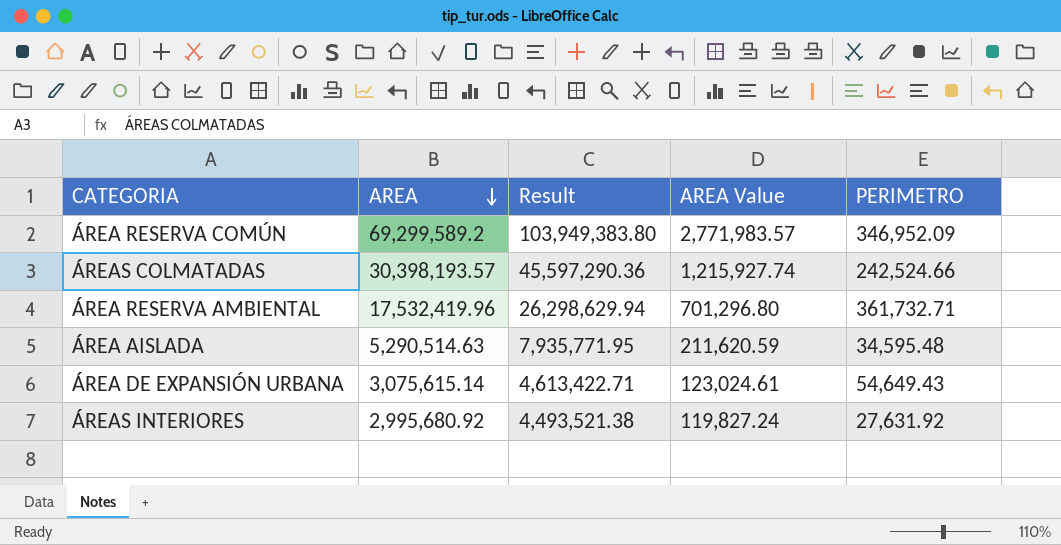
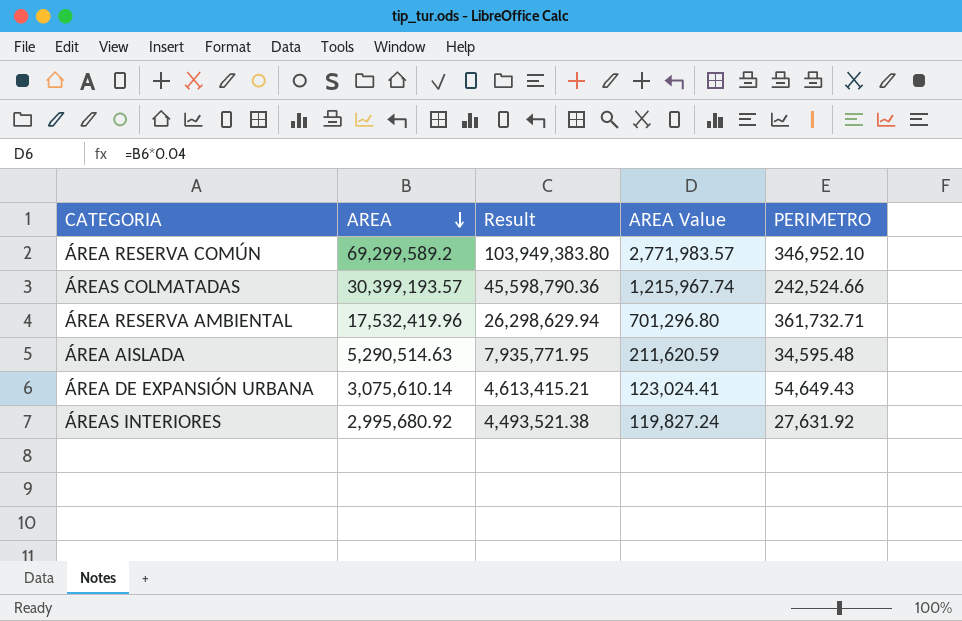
ÁREA RESERVA COMÚN | PERIMETRO: 346,952.09 -> 346,952.10
ÁREAS COLMATADAS | AREA: 30,398,193.57 -> 30,399,193.57
ÁREAS COLMATADAS | Result: 45,597,290.36 -> 45,598,790.36
ÁREAS COLMATADAS | AREA Value: 1,215,927.74 -> 1,215,967.74
ÁREA DE EXPANSIÓN URBANA | AREA: 3,075,615.14 -> 3,075,610.14
ÁREA DE EXPANSIÓN URBANA | Result: 4,613,422.71 -> 4,613,415.21
ÁREA DE EXPANSIÓN URBANA | AREA Value: 123,024.61 -> 123,024.41

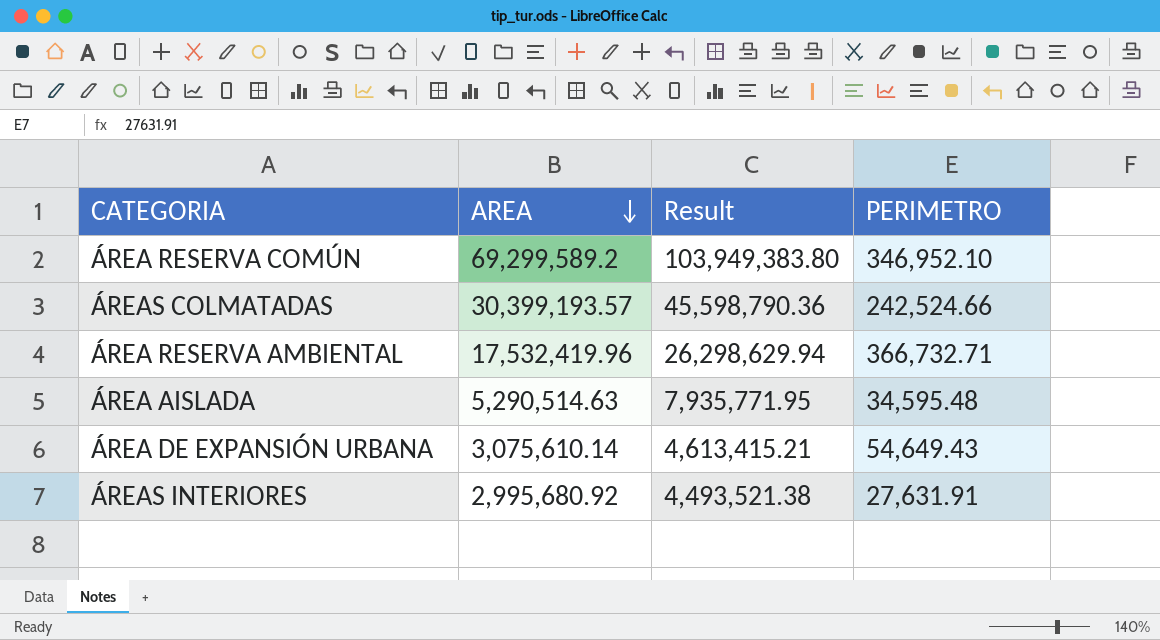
column AREA Value | formula: [AREA] * 0.04 -> none
ÁREA RESERVA AMBIENTAL | PERIMETRO: 361,732.71 -> 366,732.71
ÁREAS INTERIORES | PERIMETRO: 27,631.92 -> 27,631.91

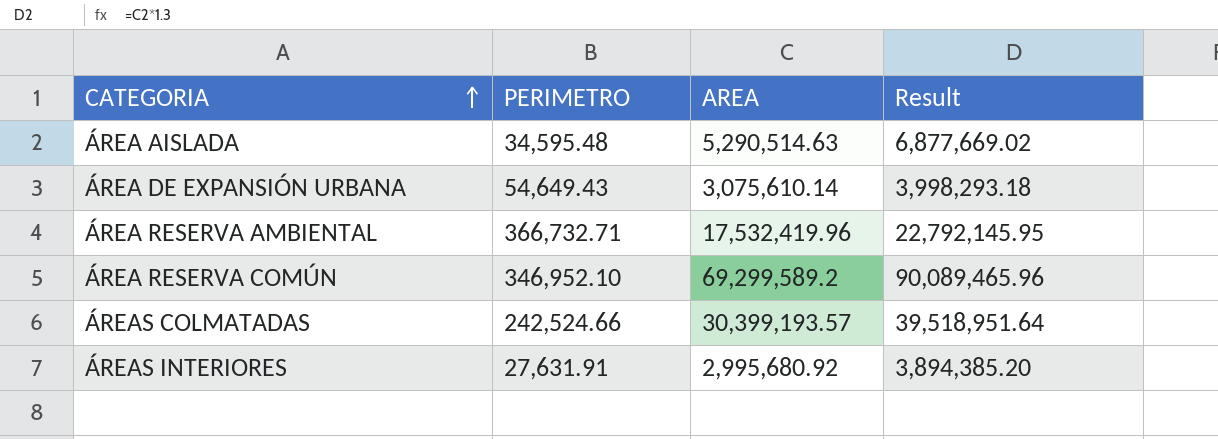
row order: AREA descending -> CATEGORIA ascending
column PERIMETRO | position: 4 -> 2
column Result | formula: [AREA] * 1.5 -> [AREA] * 1.3

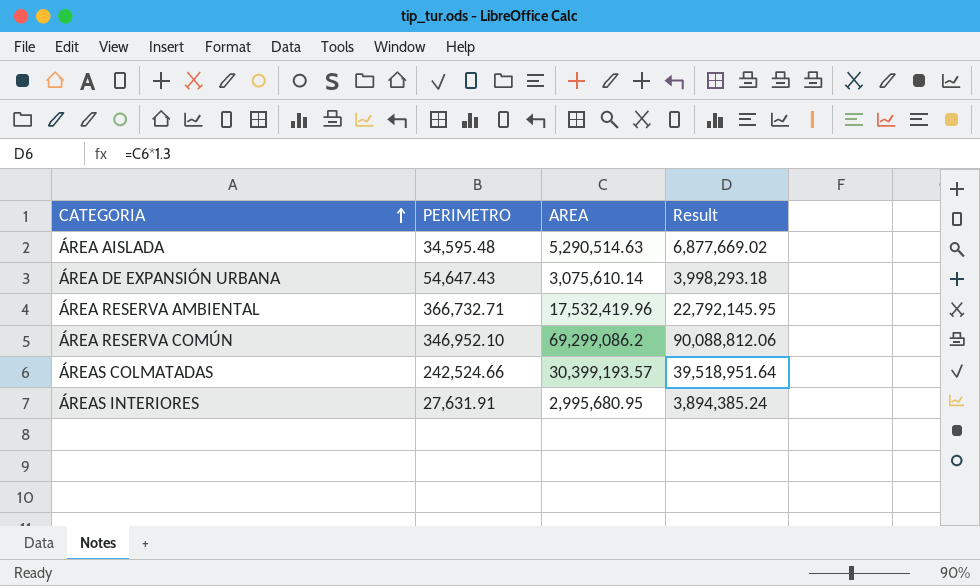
ÁREA DE EXPANSIÓN URBANA | PERIMETRO: 54,649.43 -> 54,647.43
ÁREA RESERVA COMÚN | AREA: 69,299,589.2 -> 69,299,086.2
ÁREA RESERVA COMÚN | Result: 90,089,465.96 -> 90,088,812.06
ÁREAS INTERIORES | AREA: 2,995,680.92 -> 2,995,680.95
ÁREAS INTERIORES | Result: 3,894,385.20 -> 3,894,385.24

